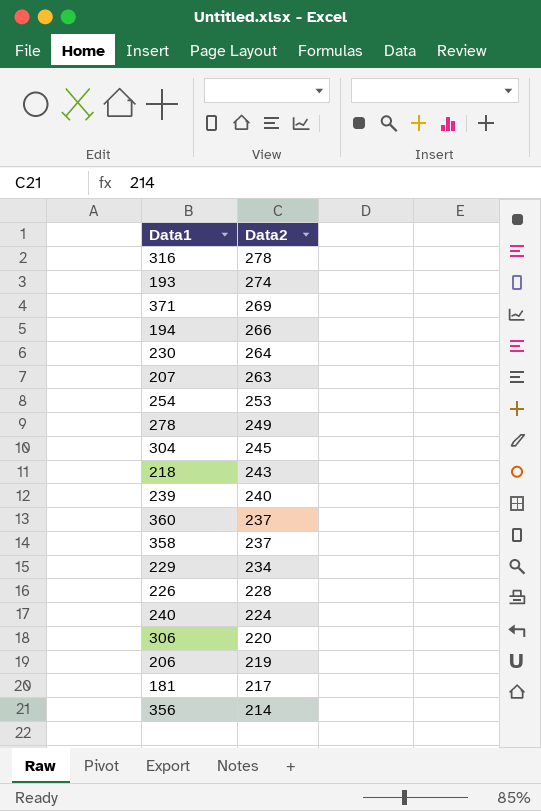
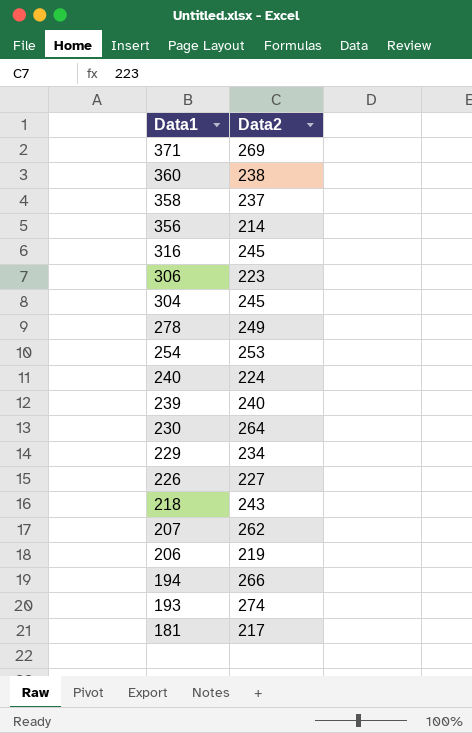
row order: Data2 descending -> Data1 descending
360 | Data2: 237 -> 238
316 | Data2: 278 -> 245
306 | Data2: 220 -> 223
226 | Data2: 228 -> 227
207 | Data2: 263 -> 262

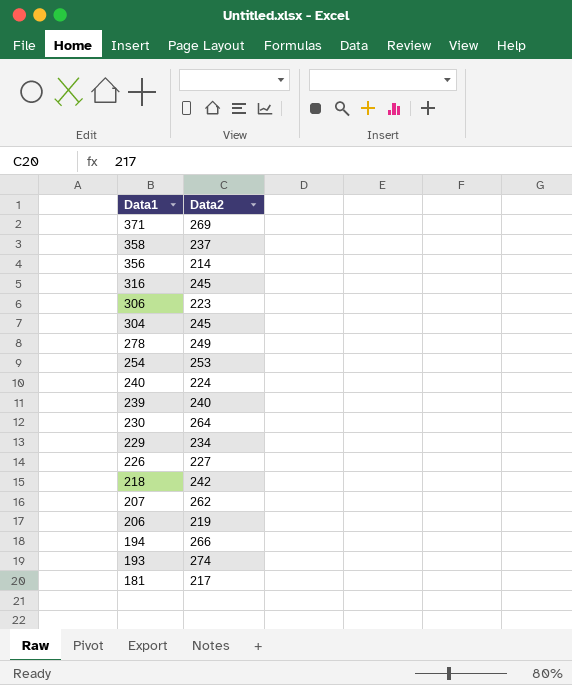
row 360: 238 -> none
218 | Data2: 243 -> 242

